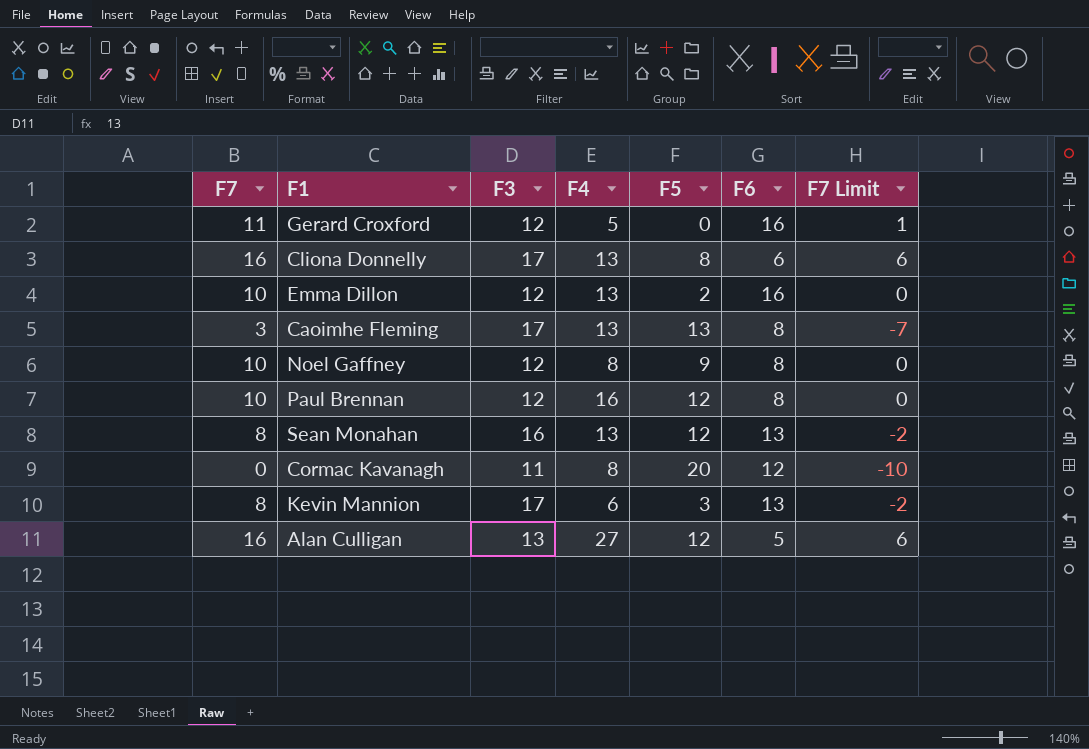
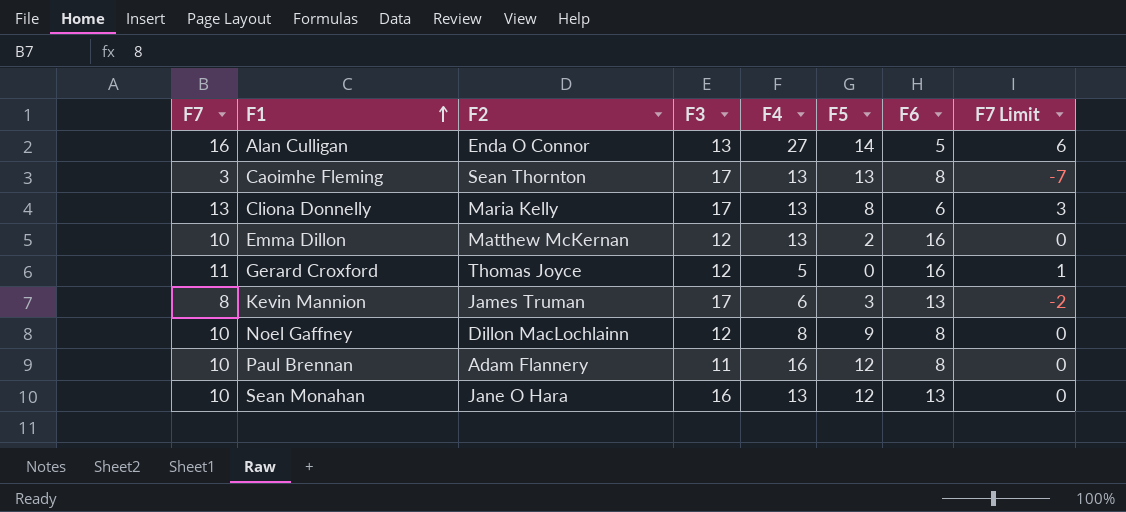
row order: none -> F1 ascending
column F2 | position: none -> 3
row Cormac Kavanagh: 0 | 11 | 8 | 20 | 12 | -10 -> none
Alan Culligan | F5: 12 -> 14
Cliona Donnelly | F7: 16 -> 13
Cliona Donnelly | F7 Limit: 6 -> 3
Paul Brennan | F3: 12 -> 11
Sean Monahan | F7: 8 -> 10
Sean Monahan | F7 Limit: -2 -> 0

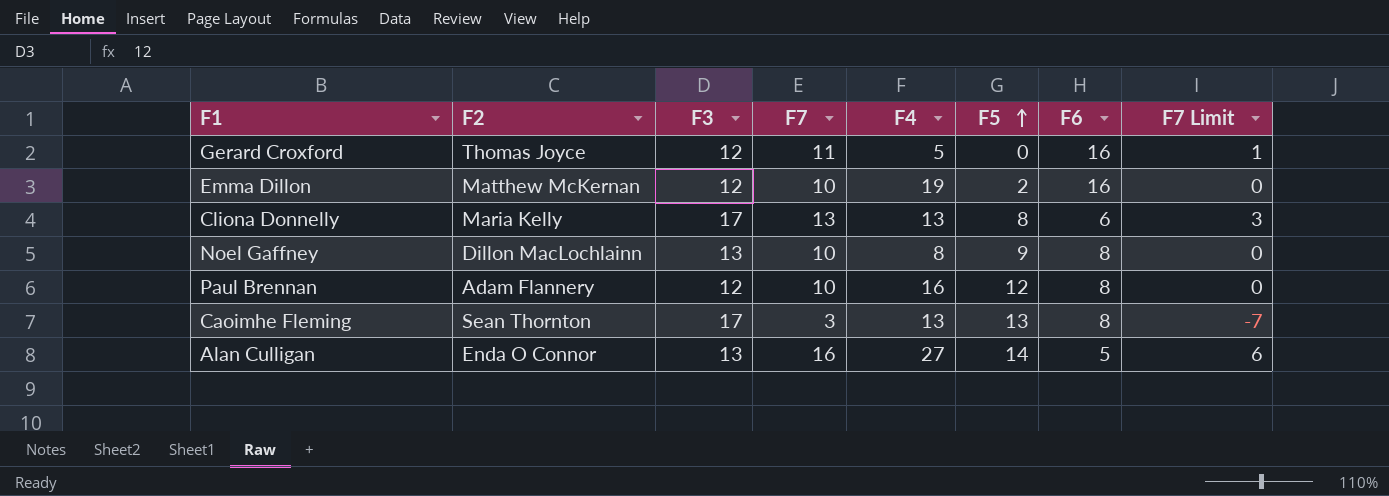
row order: F1 ascending -> F5 ascending
column F7 | position: 1 -> 4
row Kevin Mannion: 8 | James Truman | 17 | 6 | 3 | 13 | -2 -> none
row Sean Monahan: 10 | Jane O Hara | 16 | 13 | 12 | 13 | 0 -> none
Emma Dillon | F4: 13 -> 19
Noel Gaffney | F3: 12 -> 13
Paul Brennan | F3: 11 -> 12

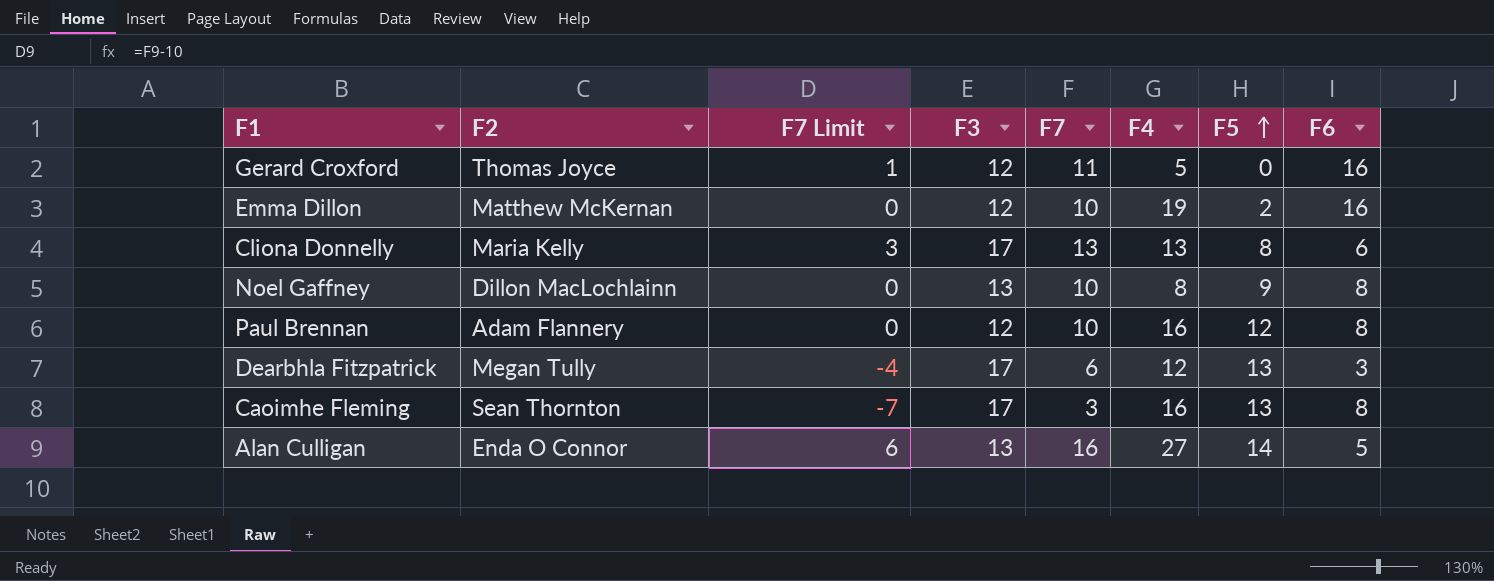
column F7 Limit | position: 8 -> 3
row Dearbhla Fitzpatrick: none -> Megan Tully | -4 | 17 | 6 | 12 | 13 | 3
Caoimhe Fleming | F4: 13 -> 16

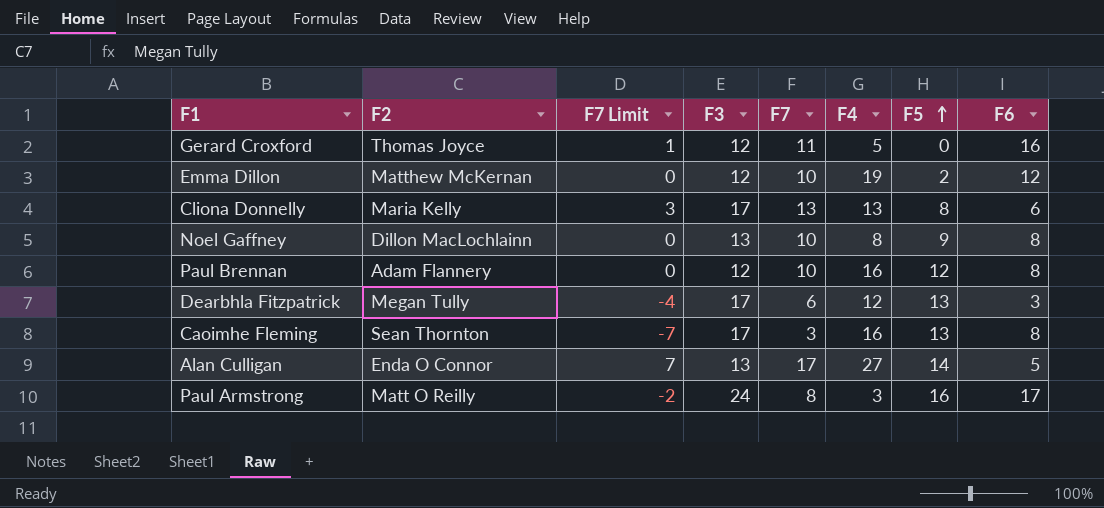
Emma Dillon | F6: 16 -> 12
Alan Culligan | F7 Limit: 6 -> 7
Alan Culligan | F7: 16 -> 17
row Paul Armstrong: none -> Matt O Reilly | -2 | 24 | 8 | 3 | 16 | 17

